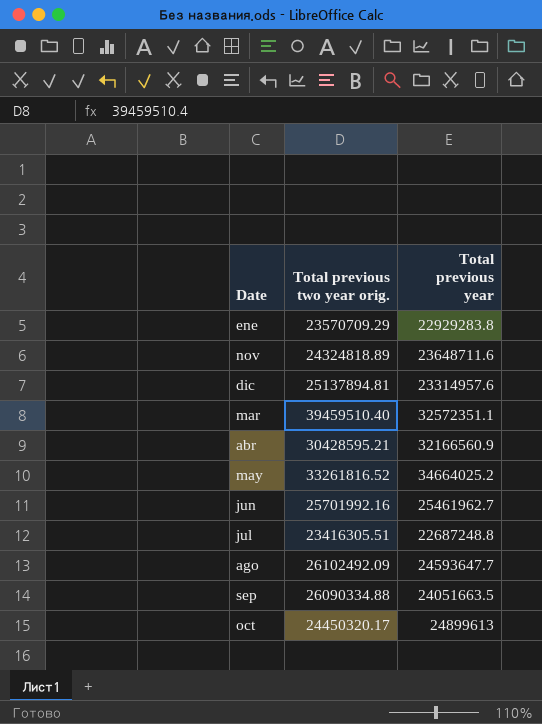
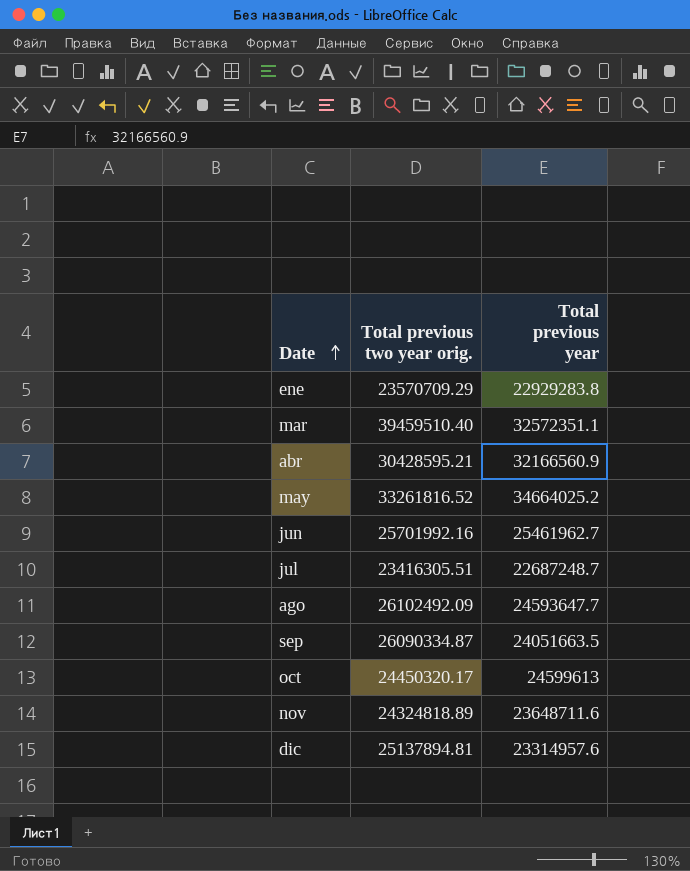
row order: none -> Date ascending
jul | Total previous year: 22687248.8 -> 22687248.7
sep | Total previous two year orig.: 26090334.88 -> 26090334.87
oct | Total previous year: 24899613 -> 24599613

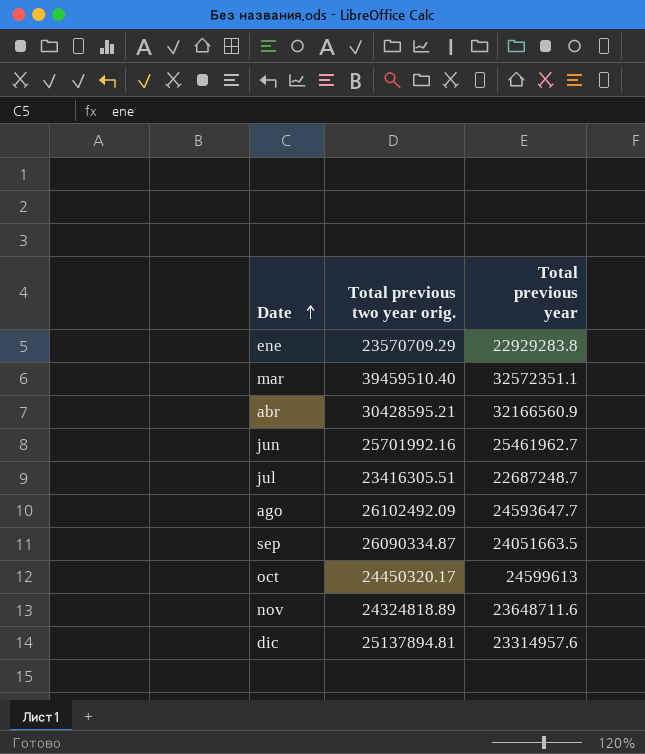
row may: 33261816.52 | 34664025.2 -> none

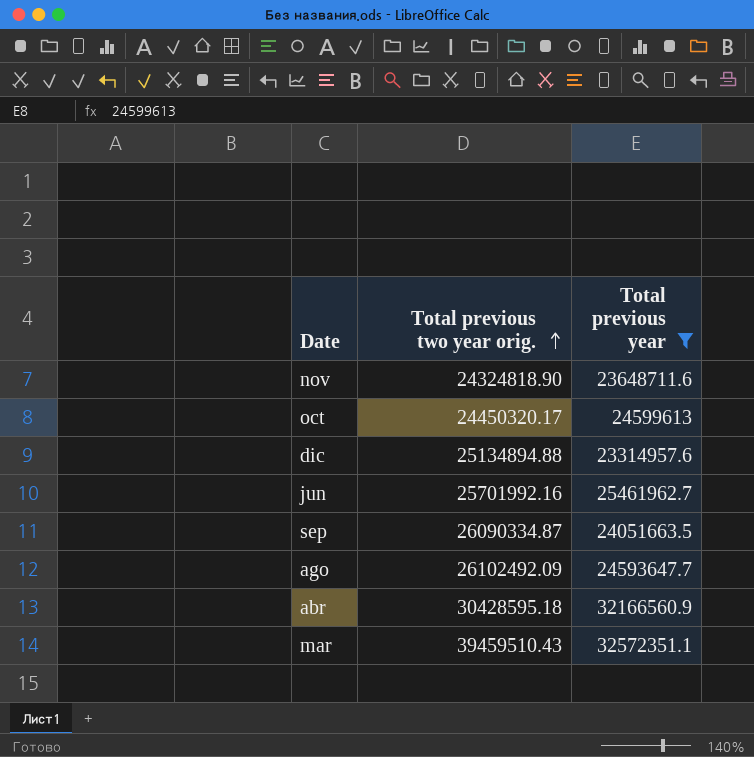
filter: none -> Total previous year >= 23314957.6
row order: Date ascending -> Total previous two year orig. ascending
nov | Total previous two year orig.: 24324818.89 -> 24324818.90
dic | Total previous two year orig.: 25137894.81 -> 25134894.88
abr | Total previous two year orig.: 30428595.21 -> 30428595.18
mar | Total previous two year orig.: 39459510.40 -> 39459510.43

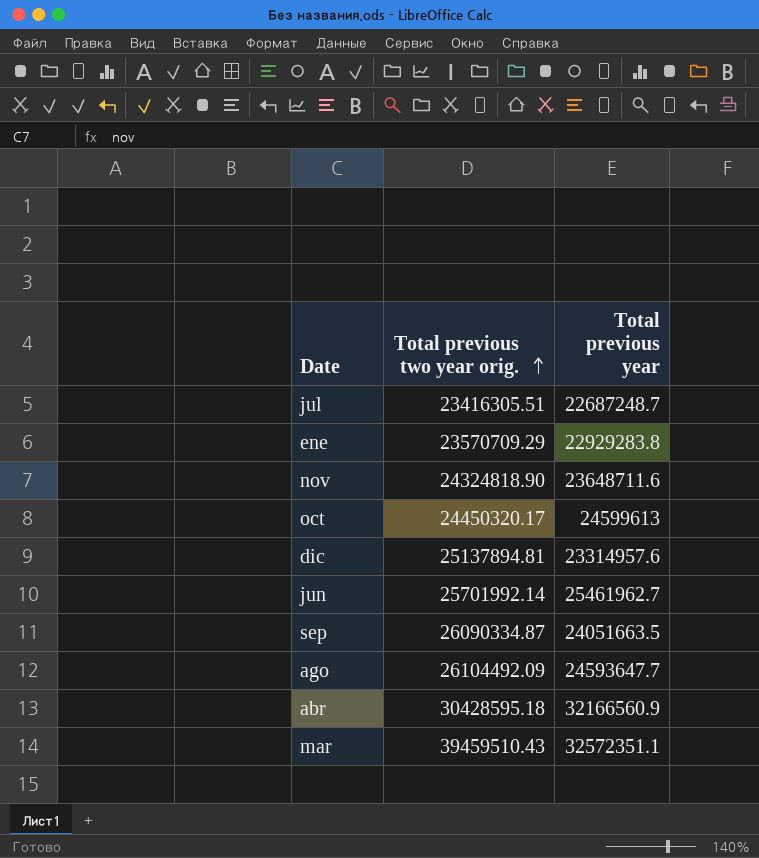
filter: Total previous year >= 23314957.6 -> none
dic | Total previous two year orig.: 25134894.88 -> 25137894.81
jun | Total previous two year orig.: 25701992.16 -> 25701992.14
ago | Total previous two year orig.: 26102492.09 -> 26104492.09

